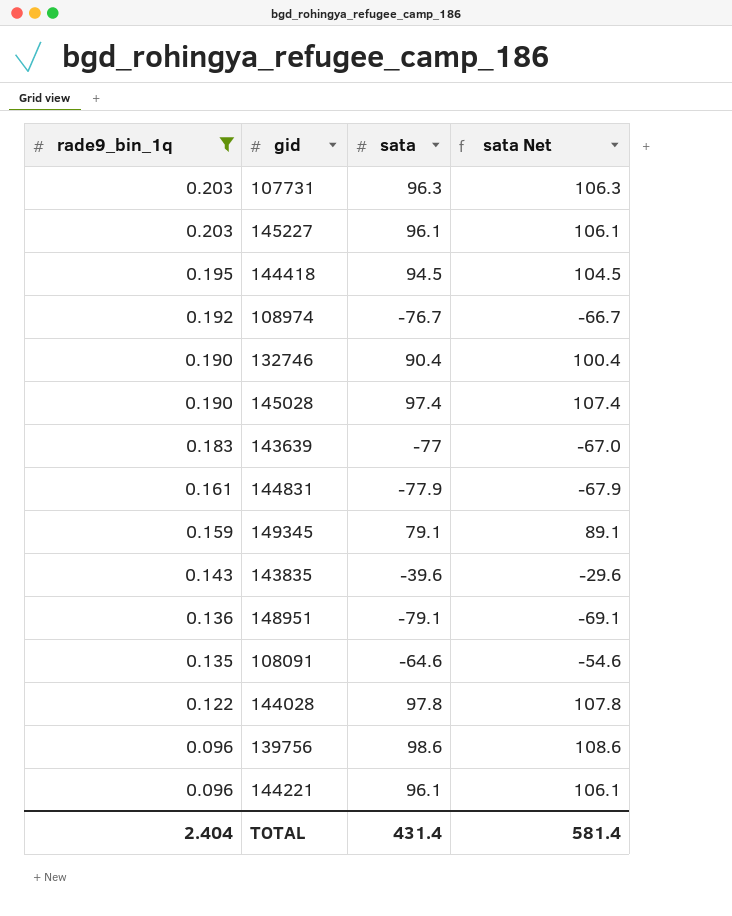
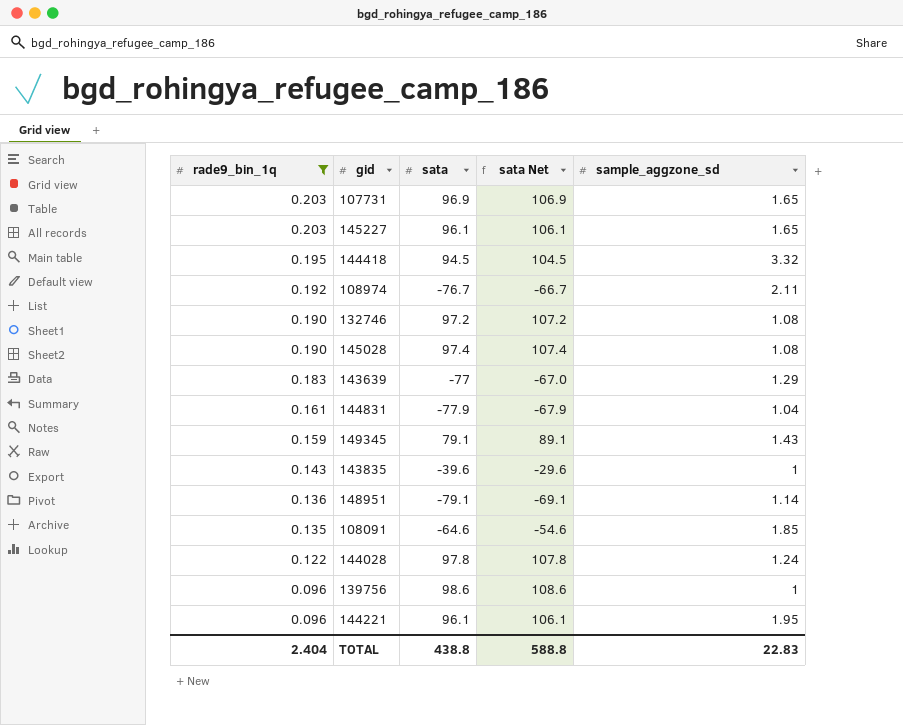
column sample_aggzone_sd | position: none -> 5
107731 | sata: 96.3 -> 96.9
107731 | sata Net: 106.3 -> 106.9
132746 | sata: 90.4 -> 97.2
132746 | sata Net: 100.4 -> 107.2
TOTAL | sata: 431.4 -> 438.8
TOTAL | sata Net: 581.4 -> 588.8

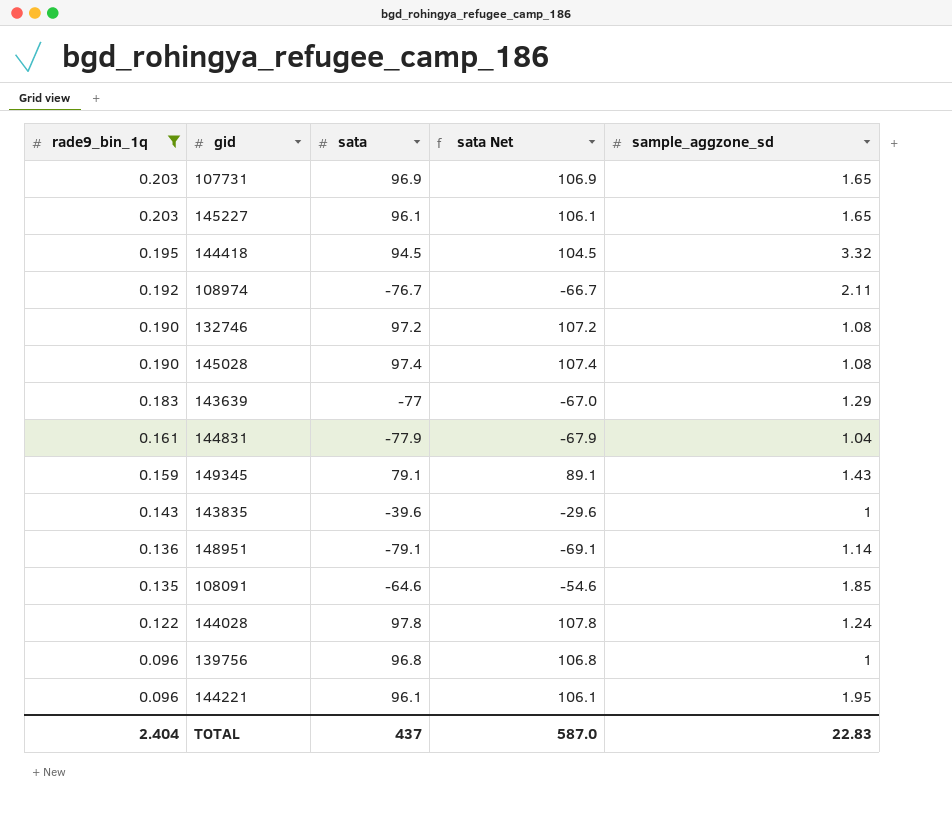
139756 | sata: 98.6 -> 96.8
139756 | sata Net: 108.6 -> 106.8
TOTAL | sata: 438.8 -> 437
TOTAL | sata Net: 588.8 -> 587.0

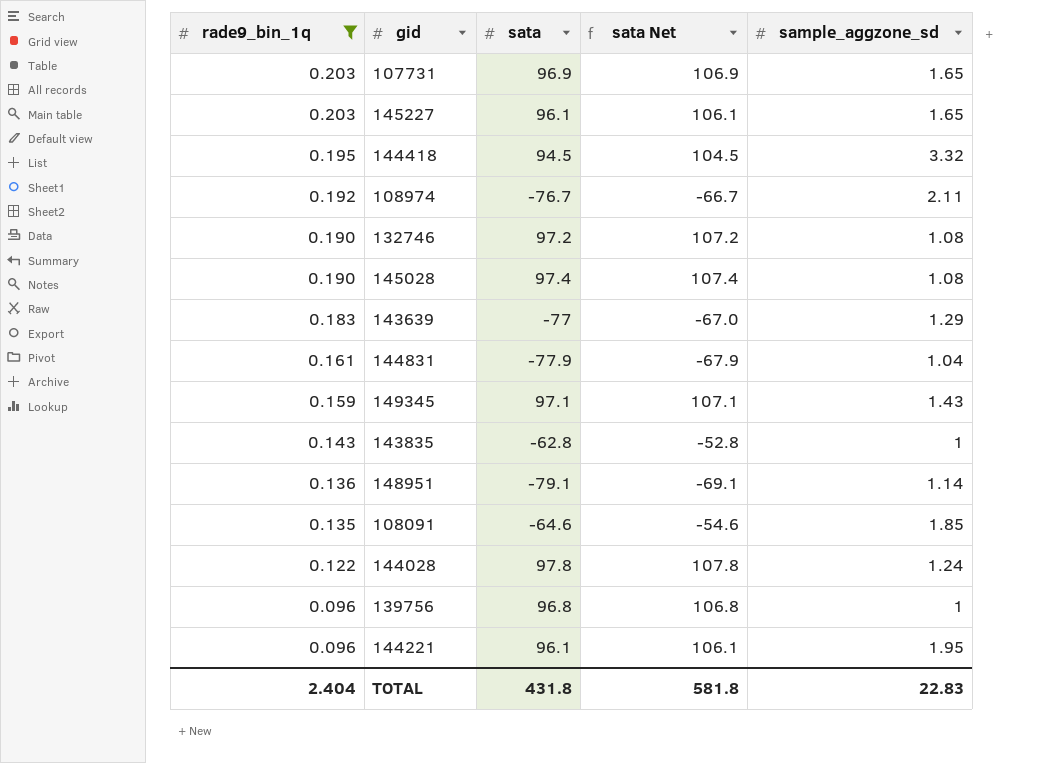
149345 | sata: 79.1 -> 97.1
149345 | sata Net: 89.1 -> 107.1
143835 | sata: -39.6 -> -62.8
143835 | sata Net: -29.6 -> -52.8
TOTAL | sata: 437 -> 431.8
TOTAL | sata Net: 587.0 -> 581.8

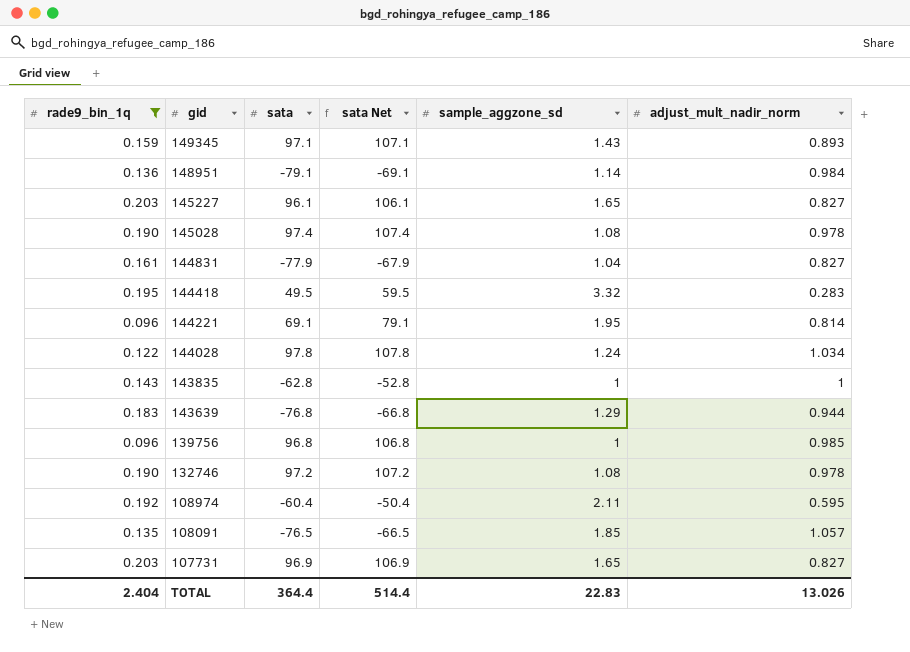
row order: rade9_bin_1q descending -> gid descending
column adjust_mult_nadir_norm | position: none -> 6
144418 | sata: 94.5 -> 49.5
144418 | sata Net: 104.5 -> 59.5
144221 | sata: 96.1 -> 69.1
144221 | sata Net: 106.1 -> 79.1
143639 | sata: -77 -> -76.8
143639 | sata Net: -67.0 -> -66.8
108974 | sata: -76.7 -> -60.4
108974 | sata Net: -66.7 -> -50.4
108091 | sata: -64.6 -> -76.5
108091 | sata Net: -54.6 -> -66.5
TOTAL | sata: 431.8 -> 364.4
TOTAL | sata Net: 581.8 -> 514.4

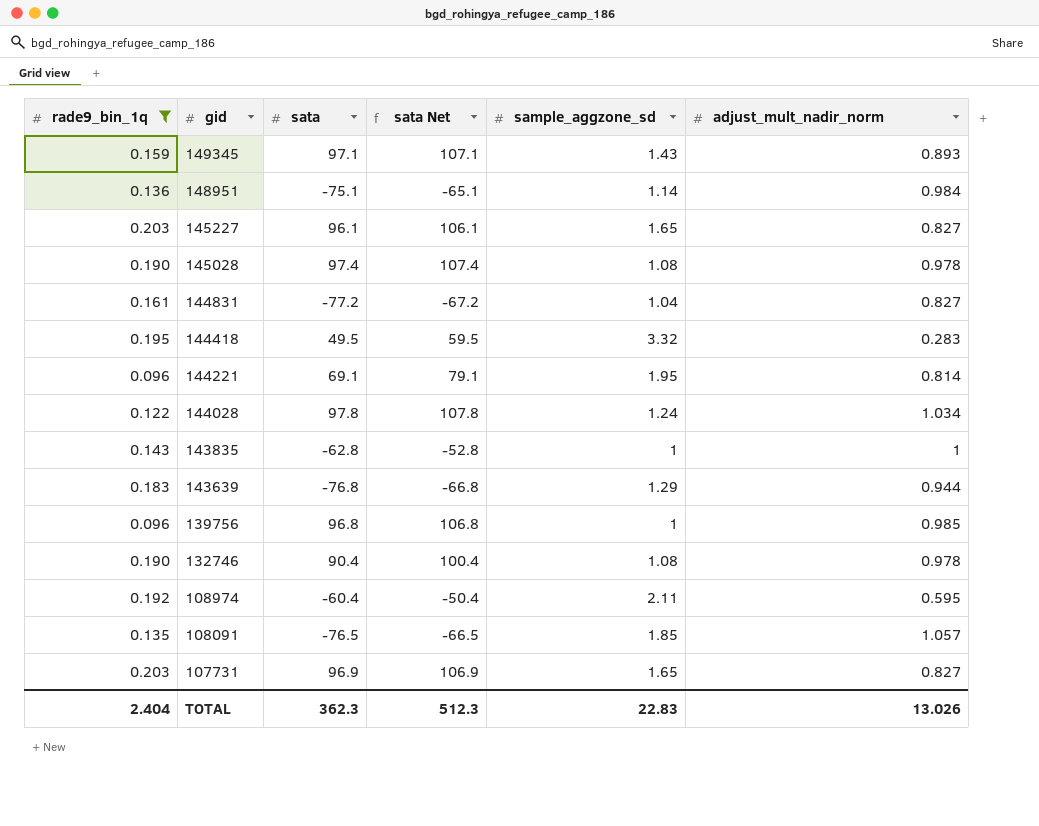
148951 | sata: -79.1 -> -75.1
148951 | sata Net: -69.1 -> -65.1
144831 | sata: -77.9 -> -77.2
144831 | sata Net: -67.9 -> -67.2
132746 | sata: 97.2 -> 90.4
132746 | sata Net: 107.2 -> 100.4
TOTAL | sata: 364.4 -> 362.3
TOTAL | sata Net: 514.4 -> 512.3

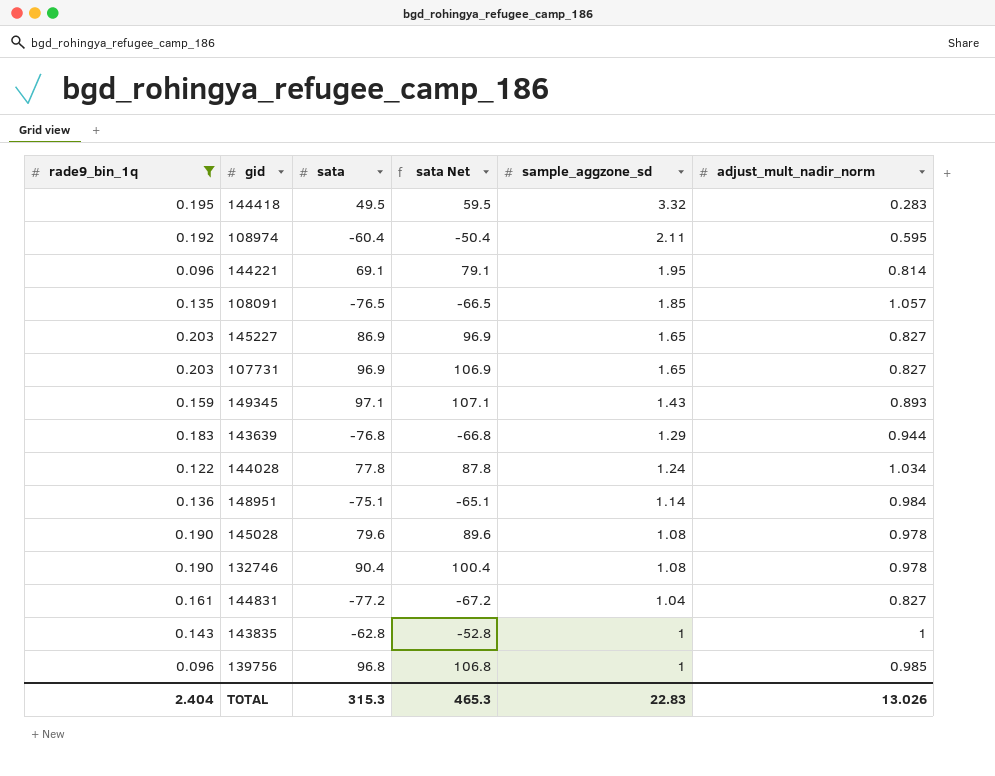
row order: gid descending -> sample_aggzone_sd descending
145227 | sata: 96.1 -> 86.9
145227 | sata Net: 106.1 -> 96.9
144028 | sata: 97.8 -> 77.8
144028 | sata Net: 107.8 -> 87.8
145028 | sata: 97.4 -> 79.6
145028 | sata Net: 107.4 -> 89.6
TOTAL | sata: 362.3 -> 315.3
TOTAL | sata Net: 512.3 -> 465.3

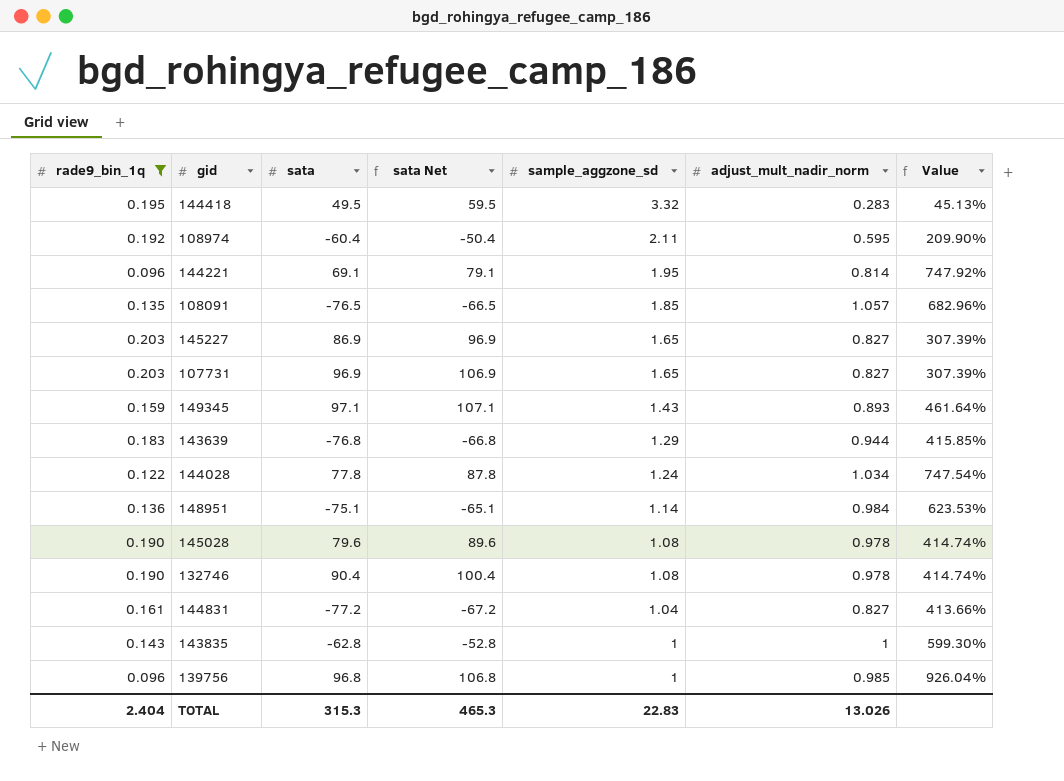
column Value | formula: none -> ([adjust_mult_nadir_norm] - [rade9_bin_1q]) / [rade9_bin_1q]

